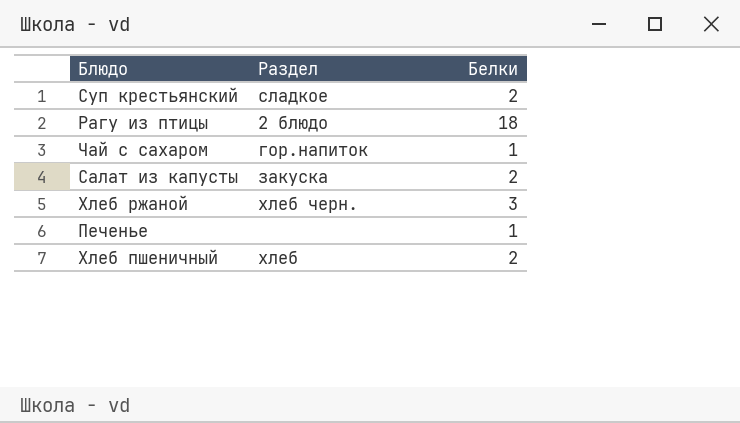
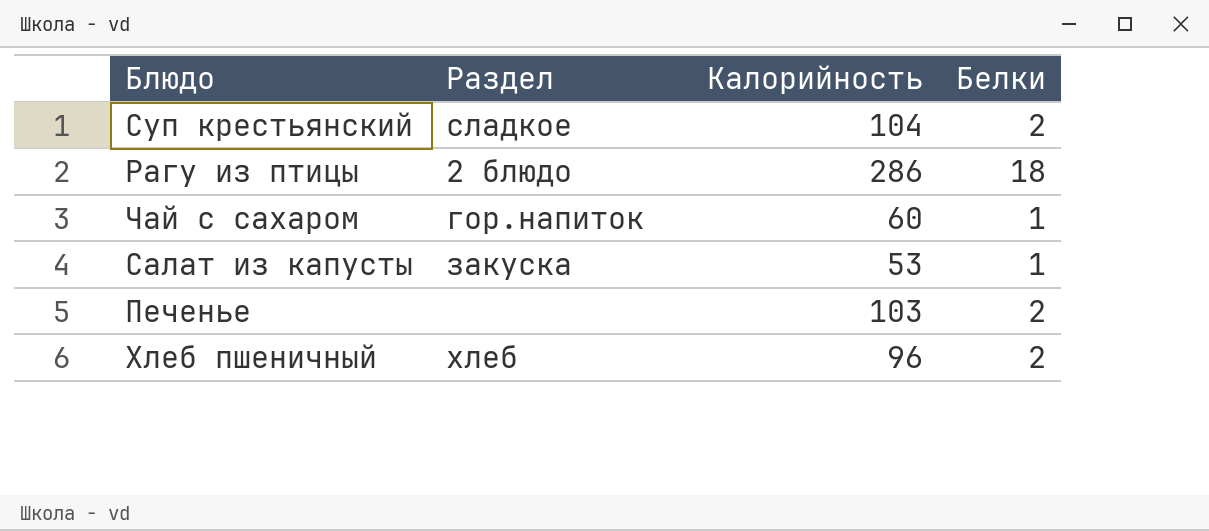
column Калорийность | position: none -> 3
row Хлеб ржаной: хлеб черн. | 3 -> none
Салат из капусты | Белки: 2 -> 1
Печенье | Белки: 1 -> 2

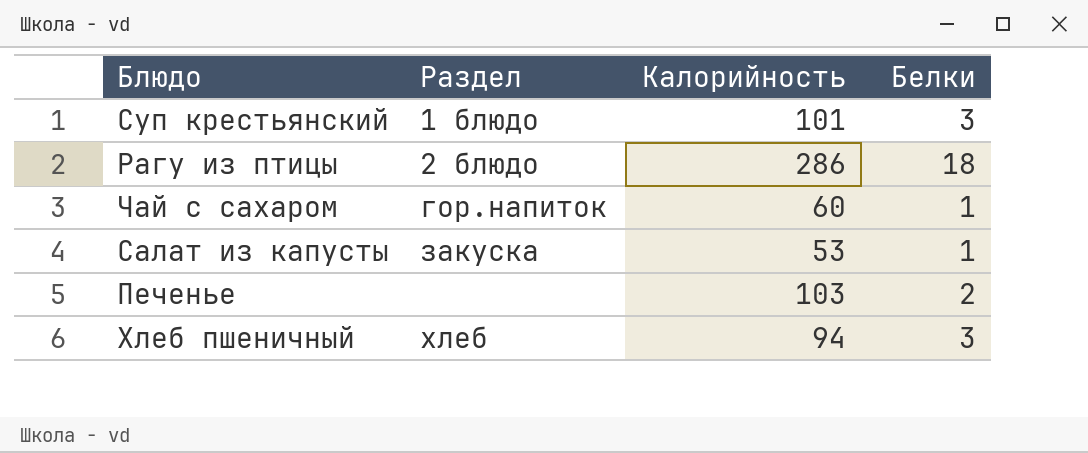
Суп крестьянский | Раздел: сладкое -> 1 блюдо
Суп крестьянский | Калорийность: 104 -> 101
Суп крестьянский | Белки: 2 -> 3
Хлеб пшеничный | Калорийность: 96 -> 94
Хлеб пшеничный | Белки: 2 -> 3

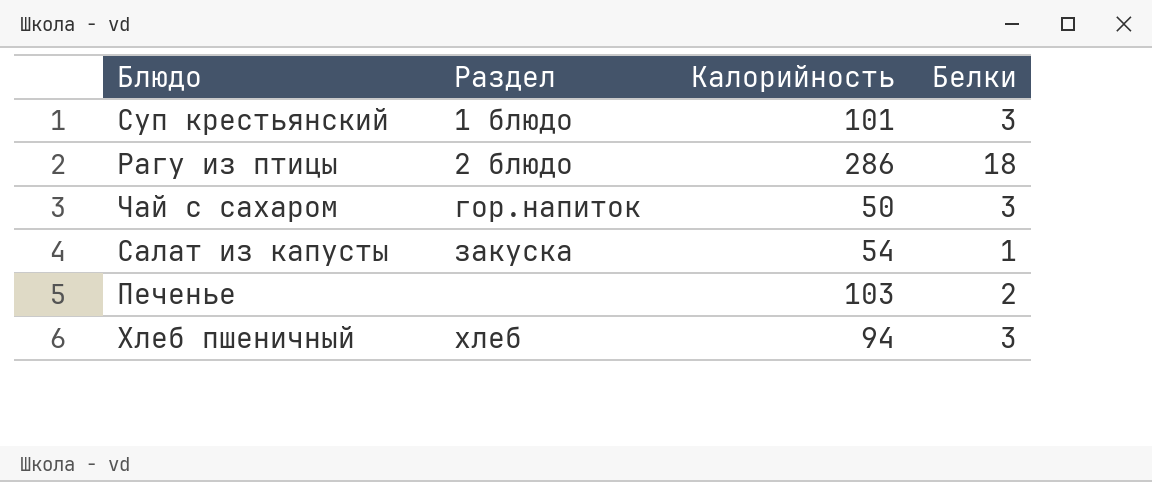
Чай с сахаром | Калорийность: 60 -> 50
Чай с сахаром | Белки: 1 -> 3
Салат из капусты | Калорийность: 53 -> 54

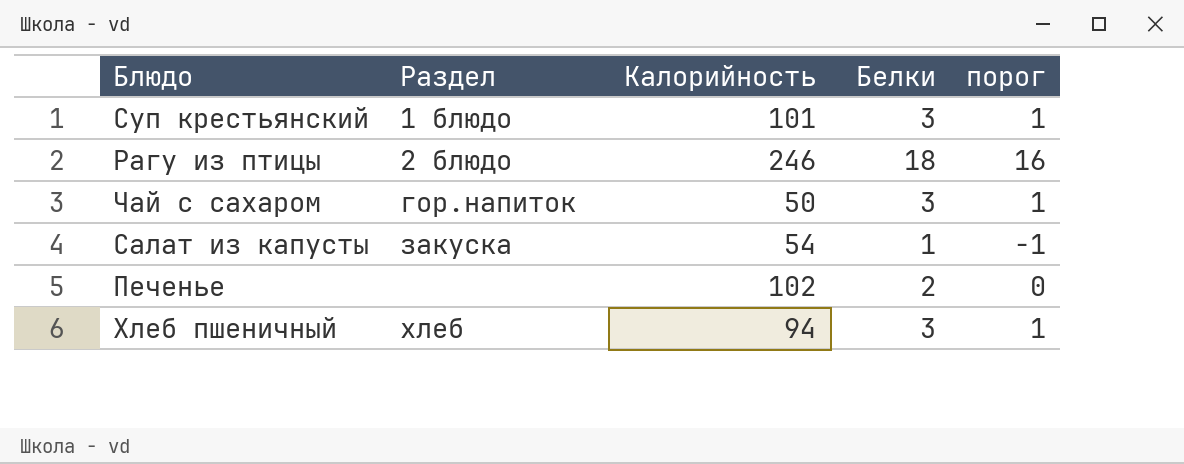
column порог | formula: none -> [Белки] - 2
Рагу из птицы | Калорийность: 286 -> 246
Печенье | Калорийность: 103 -> 102

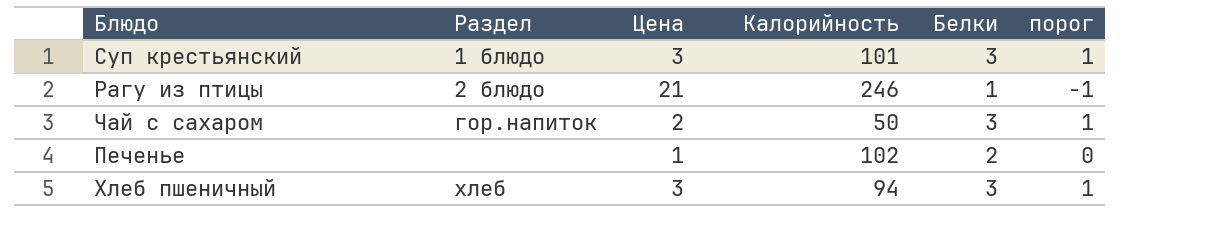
column Цена | position: none -> 3
row Салат из капусты: закуска | 54 | 1 | -1 -> none
Рагу из птицы | Белки: 18 -> 1
Рагу из птицы | порог: 16 -> -1

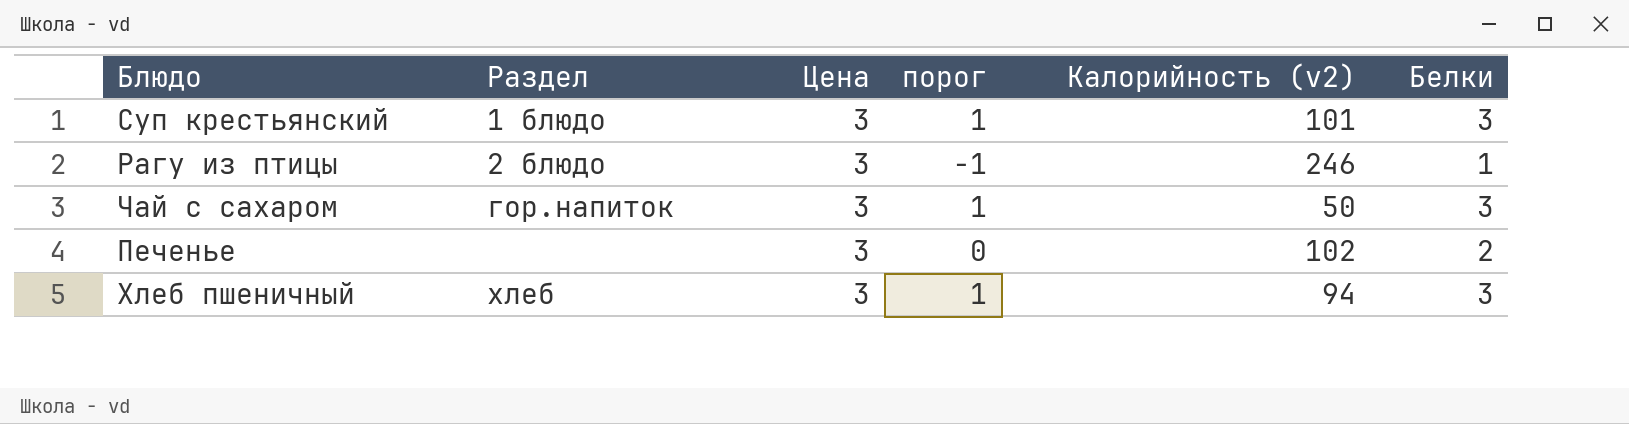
column порог | position: 6 -> 4
column name: Калорийность -> Калорийность (v2)
Рагу из птицы | Цена: 21 -> 3
Чай с сахаром | Цена: 2 -> 3
Печенье | Цена: 1 -> 3

